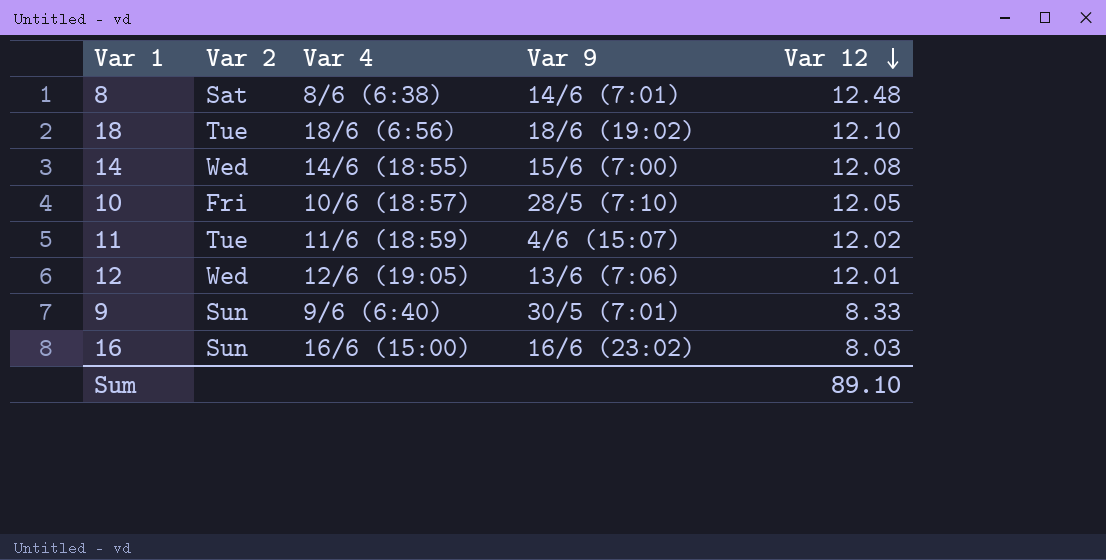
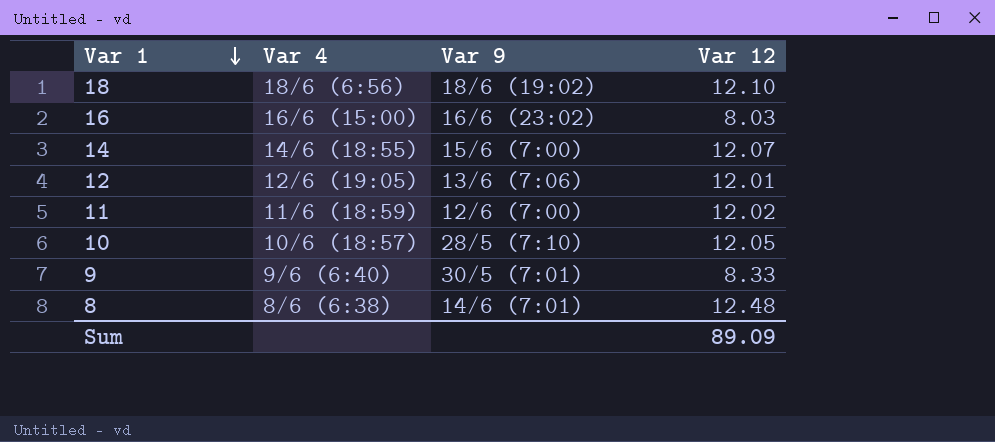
row order: Var 12 descending -> Var 1 descending
column Var 2 | position: 2 -> none
14 | Var 12: 12.08 -> 12.07
11 | Var 9: 4/6 (15:07) -> 12/6 (7:00)
Sum | Var 12: 89.10 -> 89.09

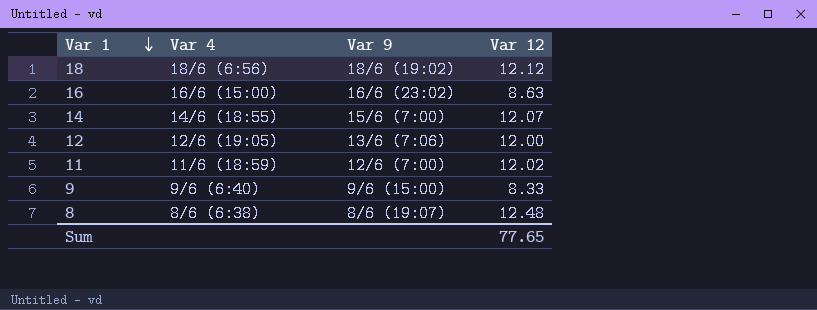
row 10: 10/6 (18:57) | 28/5 (7:10) | 12.05 -> none
18 | Var 12: 12.10 -> 12.12
16 | Var 12: 8.03 -> 8.63
12 | Var 12: 12.01 -> 12.00
9 | Var 9: 30/5 (7:01) -> 9/6 (15:00)
8 | Var 9: 14/6 (7:01) -> 8/6 (19:07)
Sum | Var 12: 89.09 -> 77.65

